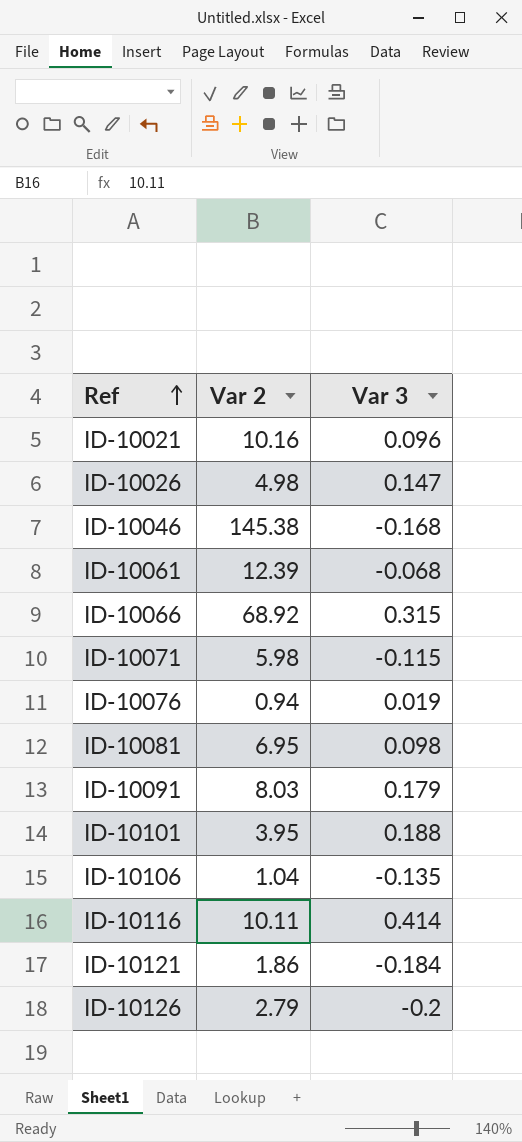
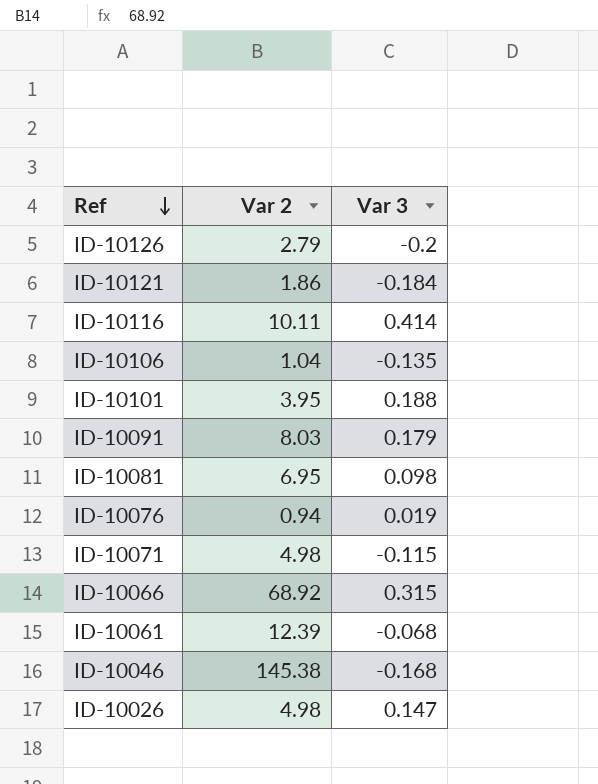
row order: Ref ascending -> Ref descending
row ID-10021: 10.16 | 0.096 -> none
ID-10071 | Var 2: 5.98 -> 4.98

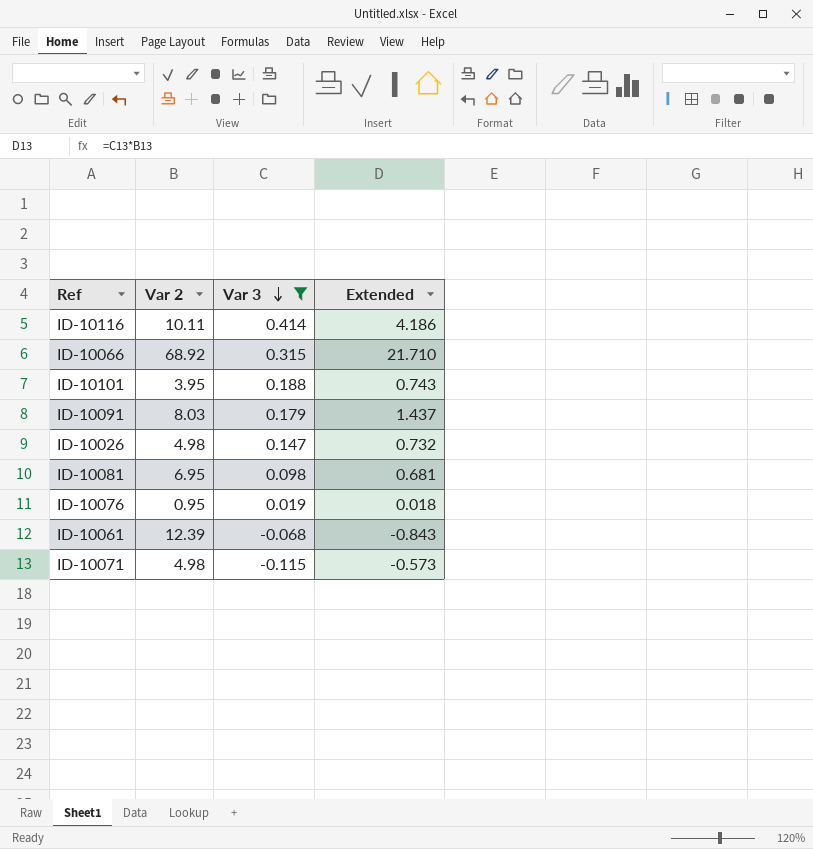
filter: none -> Var 3 >= -0.115
row order: Ref descending -> Var 3 descending
column Extended | formula: none -> [Var 2] * [Var 3]
ID-10076 | Var 2: 0.94 -> 0.95

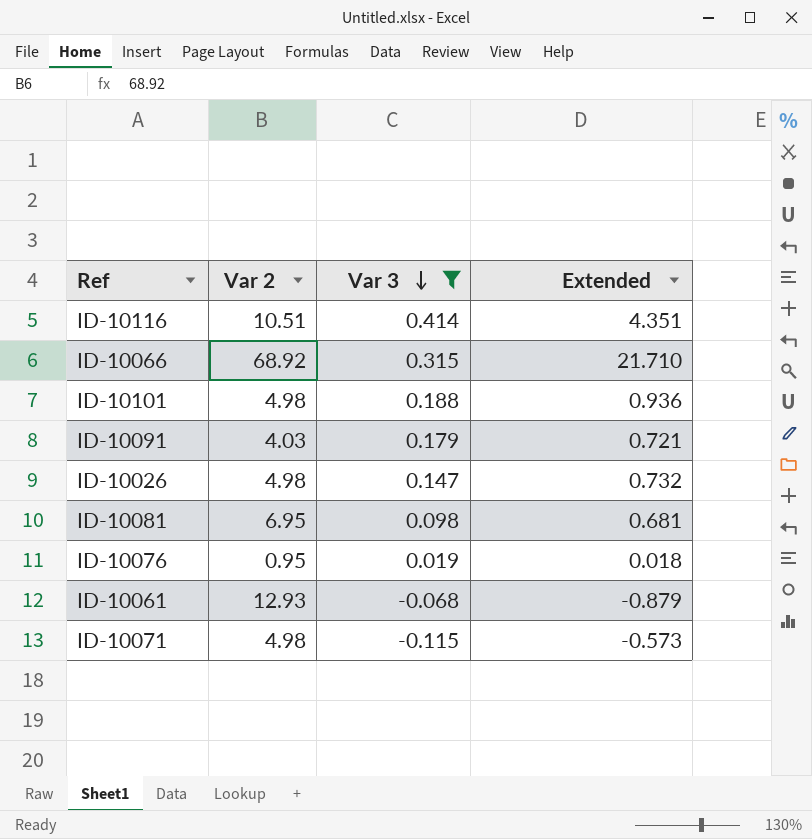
ID-10116 | Var 2: 10.11 -> 10.51
ID-10116 | Extended: 4.186 -> 4.351
ID-10101 | Var 2: 3.95 -> 4.98
ID-10101 | Extended: 0.743 -> 0.936
ID-10091 | Var 2: 8.03 -> 4.03
ID-10091 | Extended: 1.437 -> 0.721
ID-10061 | Var 2: 12.39 -> 12.93
ID-10061 | Extended: -0.843 -> -0.879

